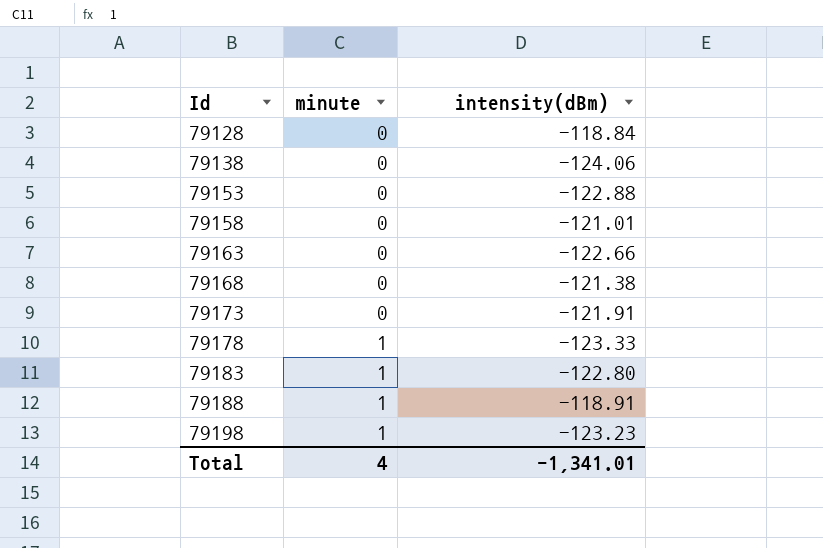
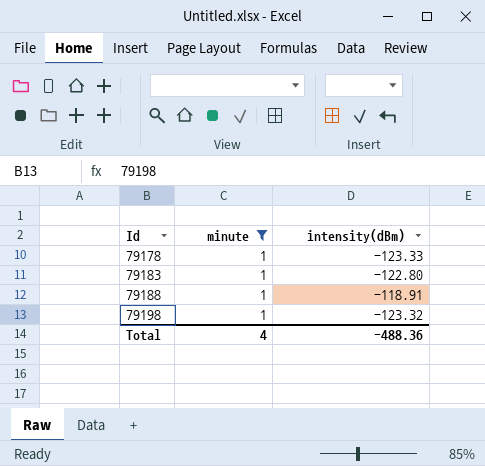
filter: none -> minute = 1
79198 | intensity(dBm): -123.23 -> -123.32
Total | intensity(dBm): -1,341.01 -> -488.36

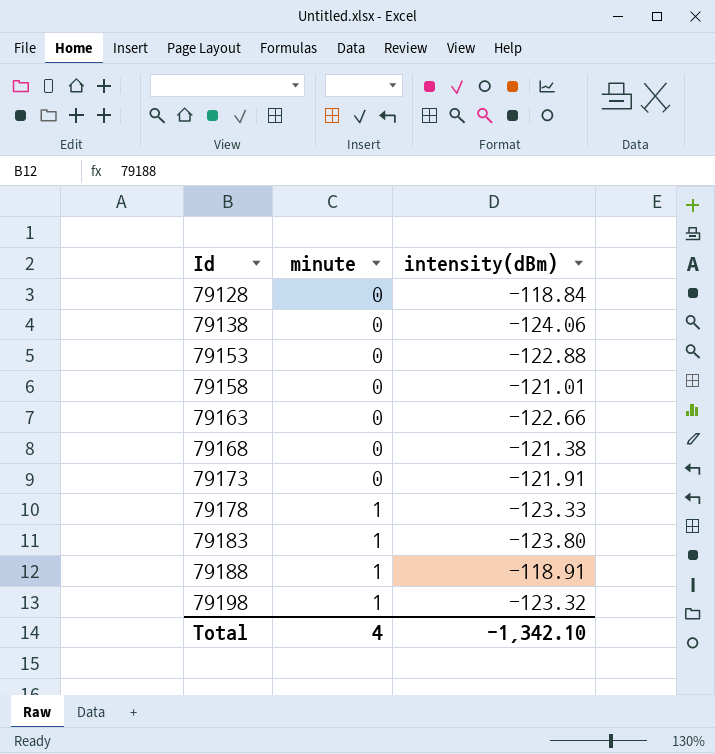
filter: minute = 1 -> none
79183 | intensity(dBm): -122.80 -> -123.80
Total | intensity(dBm): -488.36 -> -1,342.10

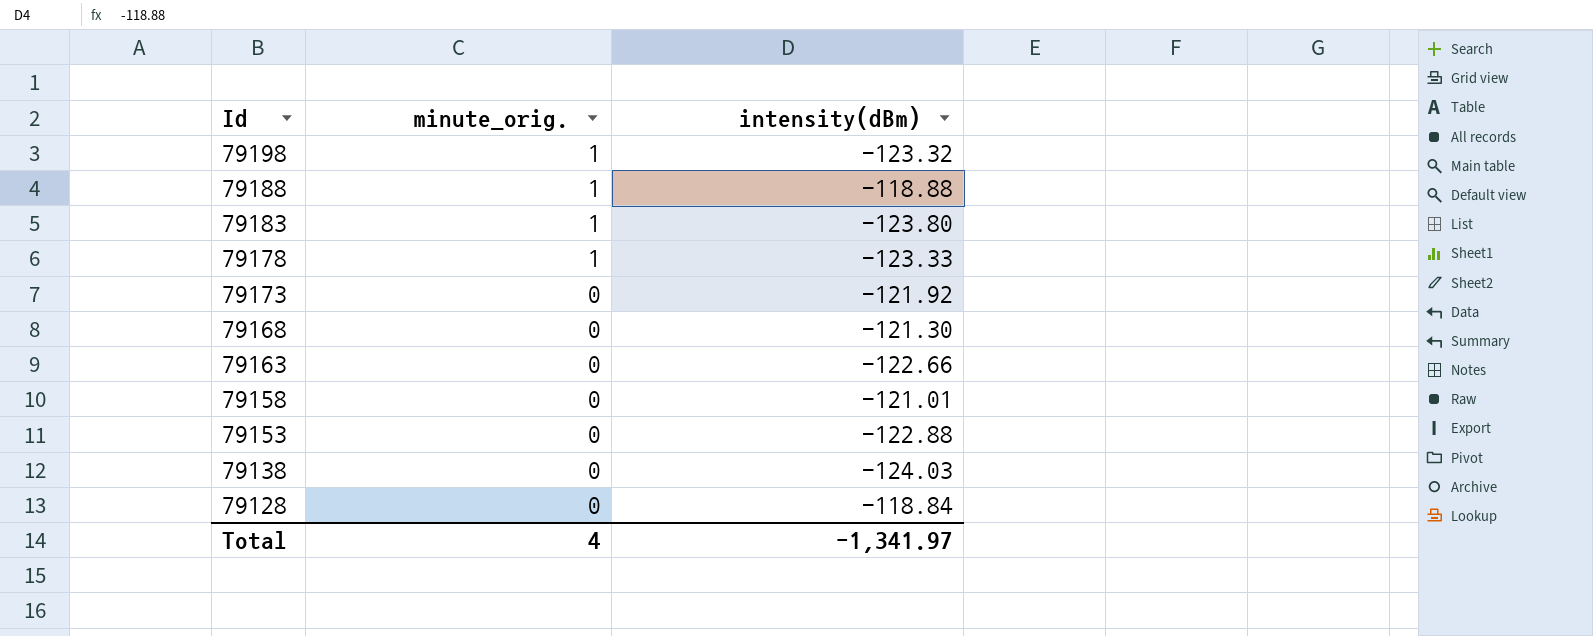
row order: Id ascending -> Id descending
column name: minute -> minute_orig.
79188 | intensity(dBm): -118.91 -> -118.88
79173 | intensity(dBm): -121.91 -> -121.92
79168 | intensity(dBm): -121.38 -> -121.30
79138 | intensity(dBm): -124.06 -> -124.03
Total | intensity(dBm): -1,342.10 -> -1,341.97

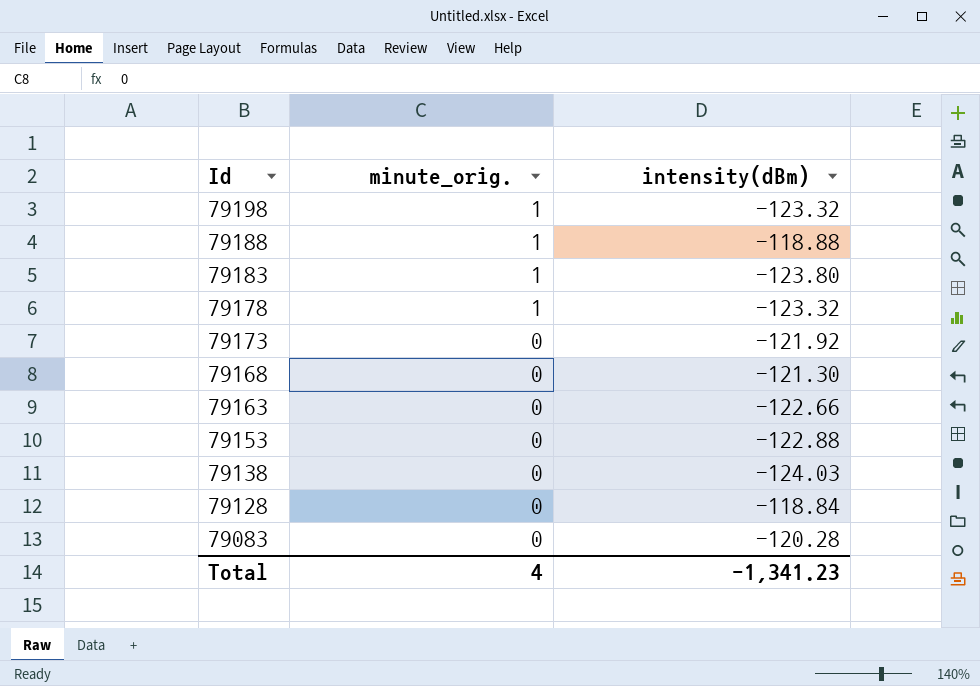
row 79158: 0 | -121.01 -> none
79178 | intensity(dBm): -123.33 -> -123.32
row 79083: none -> 0 | -120.28
Total | intensity(dBm): -1,341.97 -> -1,341.23

